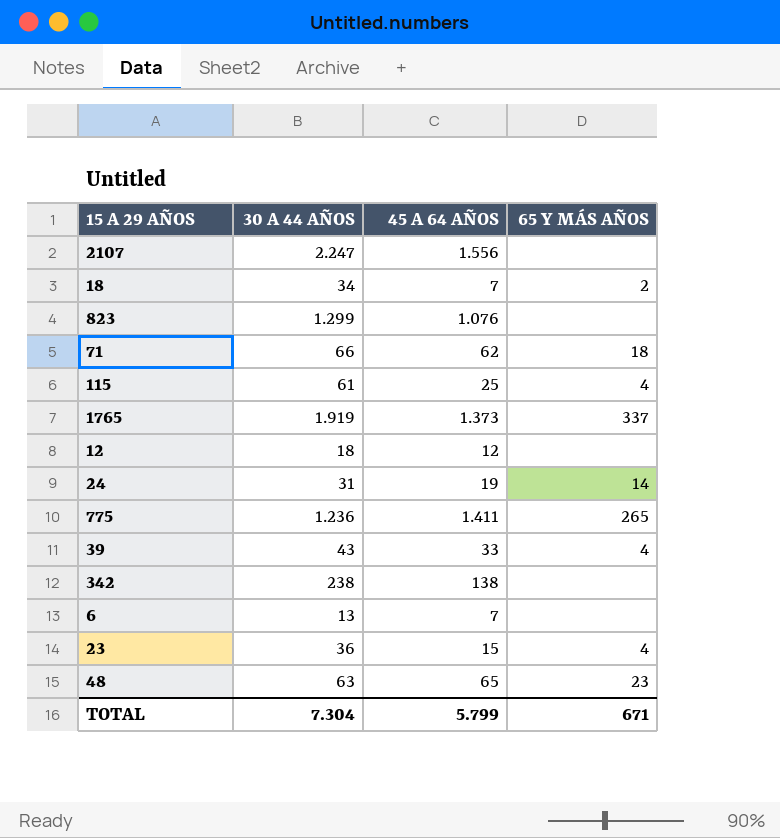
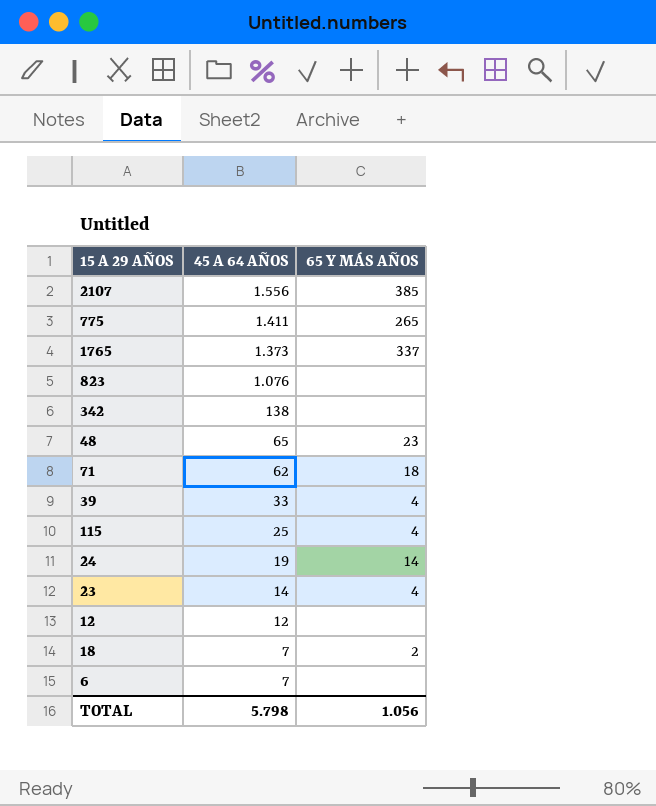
row order: none -> 45 A 64 AÑOS descending
column 30 A 44 AÑOS | position: 2 -> none
2107 | 65 Y MÁS AÑOS: none -> 385
23 | 45 A 64 AÑOS: 15 -> 14
TOTAL | 45 A 64 AÑOS: 5.799 -> 5.798
TOTAL | 65 Y MÁS AÑOS: 671 -> 1.056

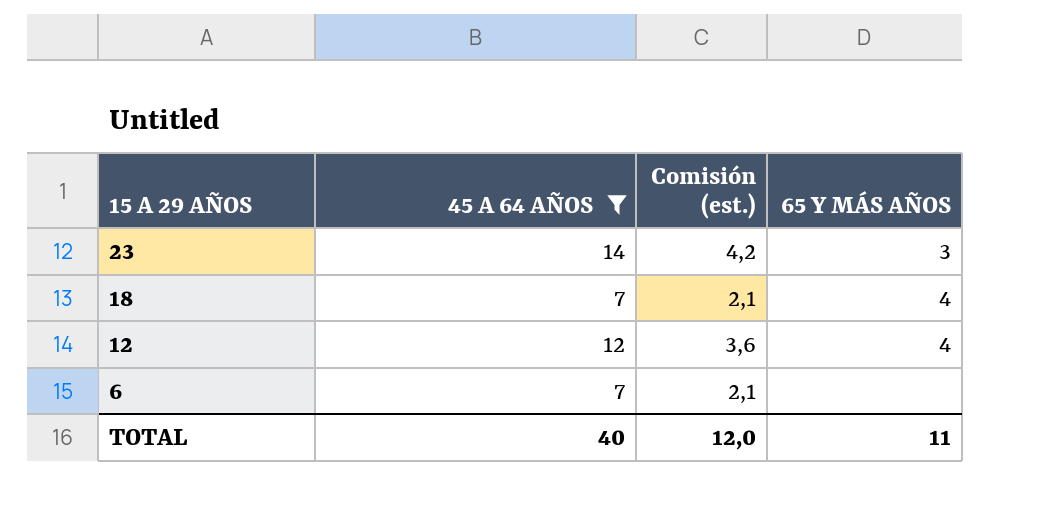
filter: none -> 45 A 64 AÑOS <= 14
row order: 45 A 64 AÑOS descending -> 15 A 29 AÑOS descending
column Comisión (est.) | formula: none -> [45 A 64 AÑOS] * 0,3
23 | 65 Y MÁS AÑOS: 4 -> 3
18 | 65 Y MÁS AÑOS: 2 -> 4
12 | 65 Y MÁS AÑOS: none -> 4
TOTAL | 45 A 64 AÑOS: 5.798 -> 40
TOTAL | 65 Y MÁS AÑOS: 1.056 -> 11

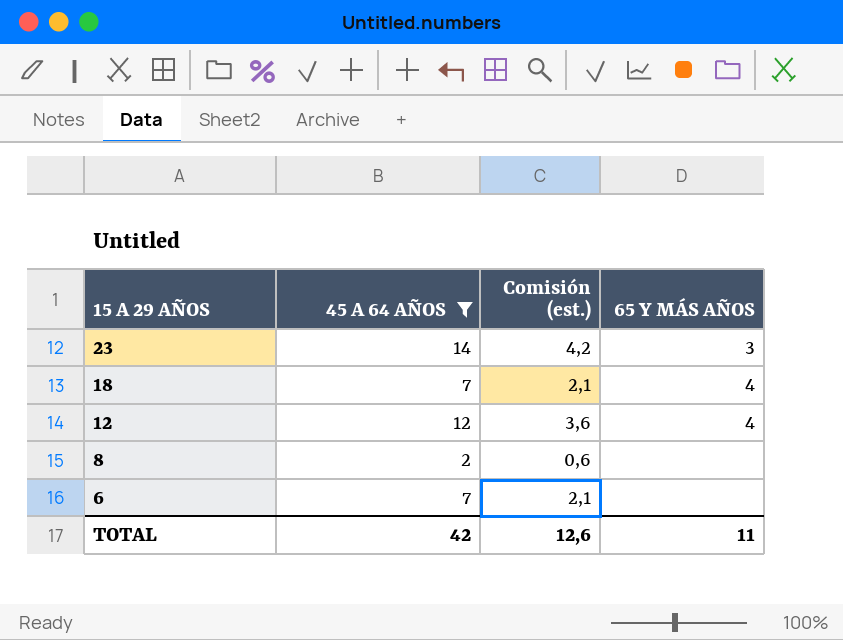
row 8: none -> 2 | 0,6 | none
TOTAL | 45 A 64 AÑOS: 40 -> 42
TOTAL | Comisión (est.): 12,0 -> 12,6

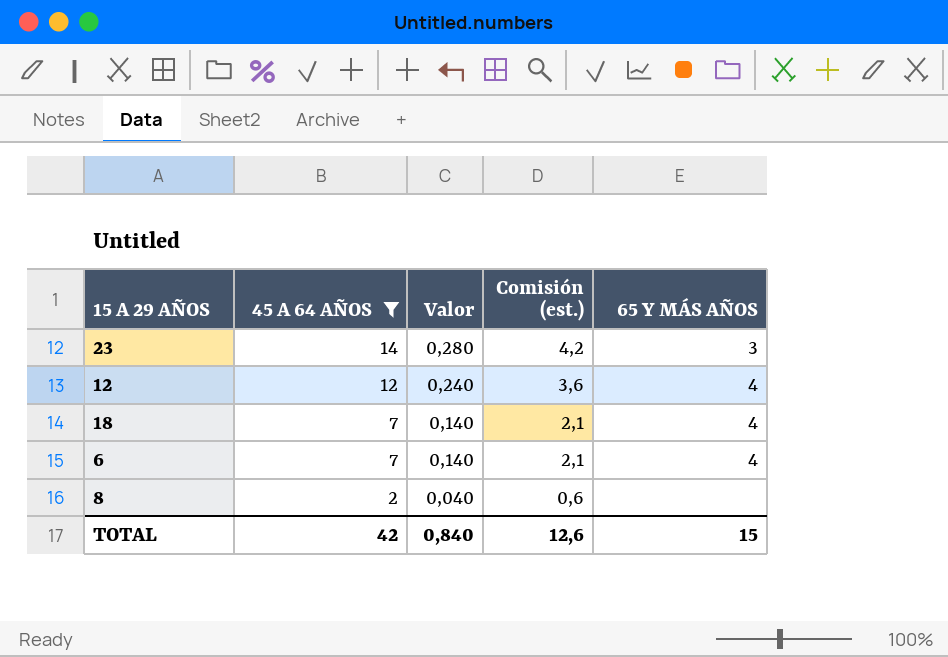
row order: 15 A 29 AÑOS descending -> 45 A 64 AÑOS descending
column Valor | formula: none -> [45 A 64 AÑOS] * 0,02
6 | 65 Y MÁS AÑOS: none -> 4
TOTAL | 65 Y MÁS AÑOS: 11 -> 15

